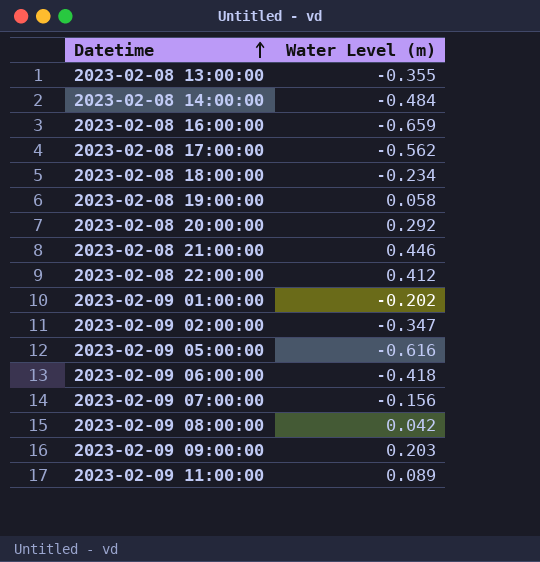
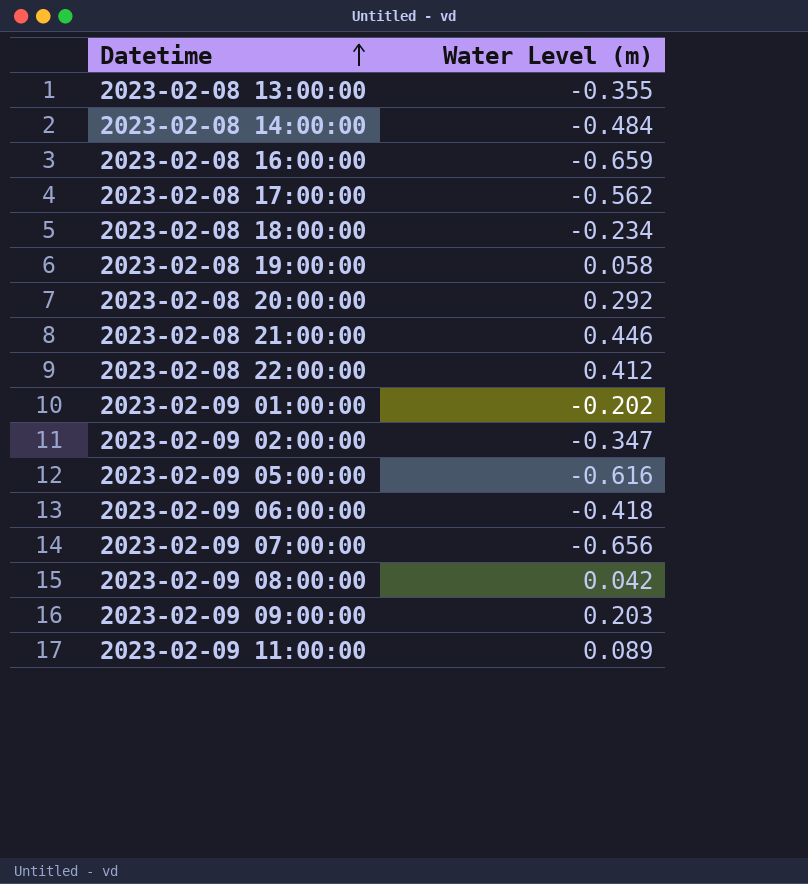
2023-02-09 07:00:00 | Water Level (m): -0.156 -> -0.656

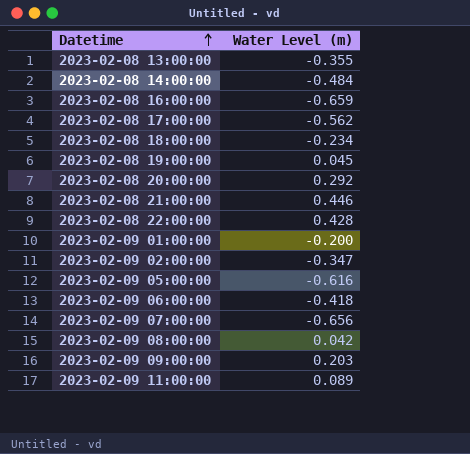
2023-02-08 19:00:00 | Water Level (m): 0.058 -> 0.045
2023-02-08 22:00:00 | Water Level (m): 0.412 -> 0.428
2023-02-09 01:00:00 | Water Level (m): -0.202 -> -0.200

